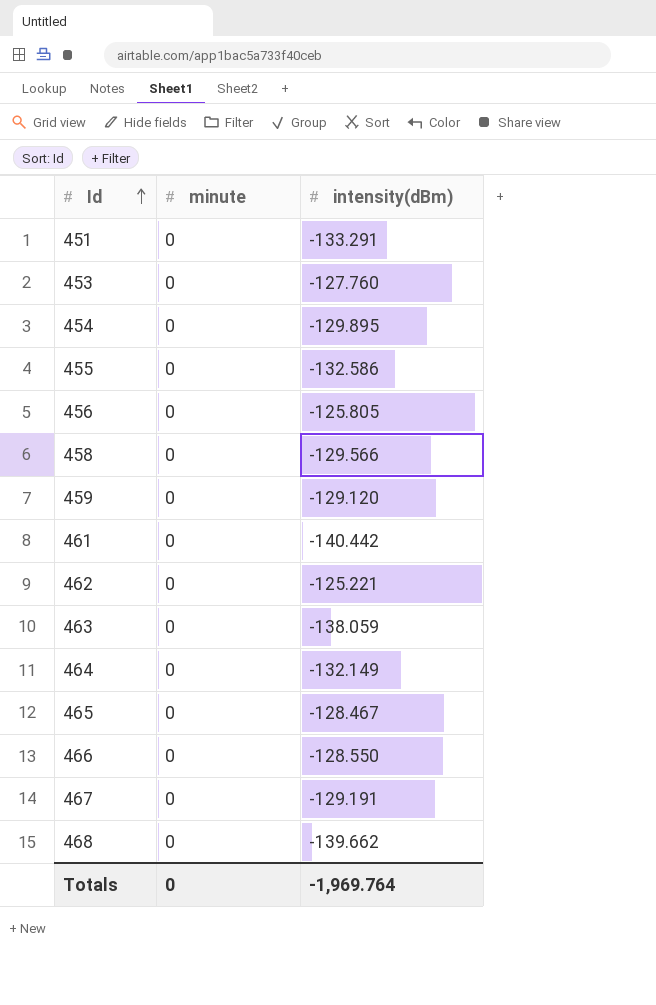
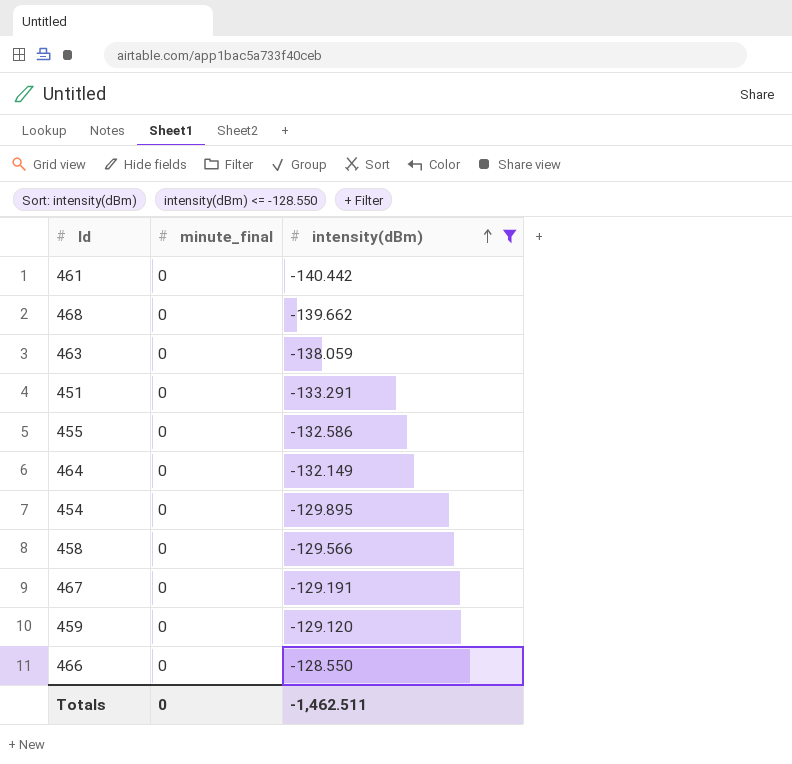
filter: none -> intensity(dBm) <= -128.550
row order: Id ascending -> intensity(dBm) ascending
column name: minute -> minute_final
Totals | intensity(dBm): -1,969.764 -> -1,462.511

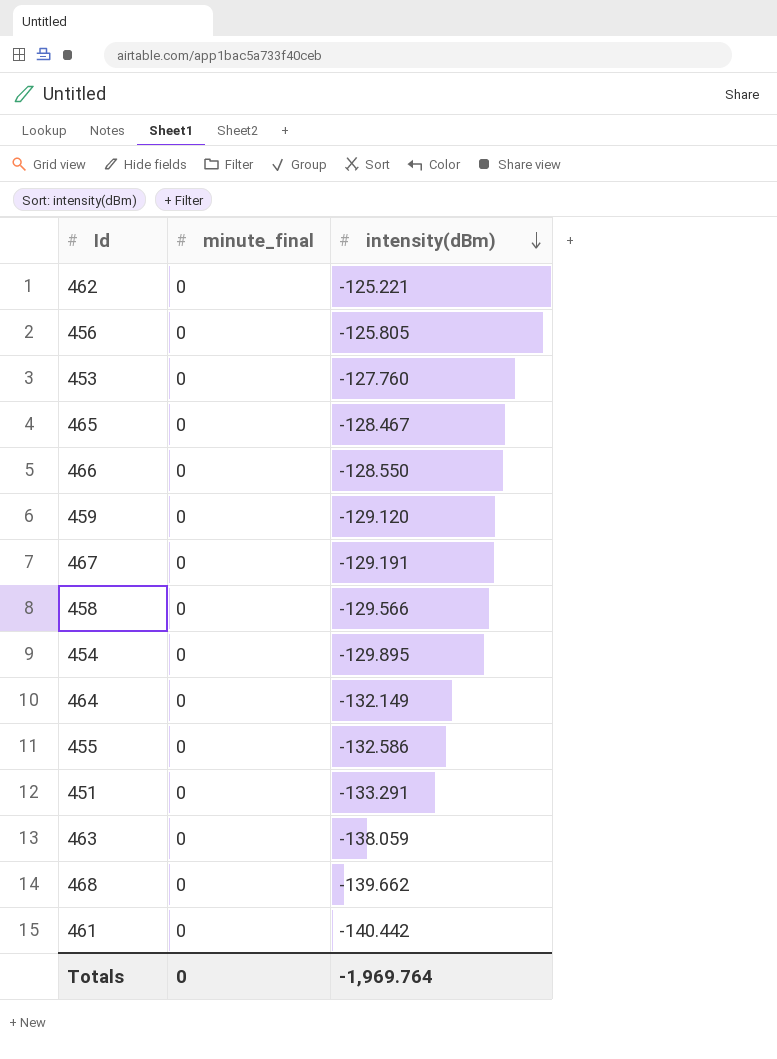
filter: intensity(dBm) <= -128.550 -> none
row order: intensity(dBm) ascending -> intensity(dBm) descending
Totals | intensity(dBm): -1,462.511 -> -1,969.764

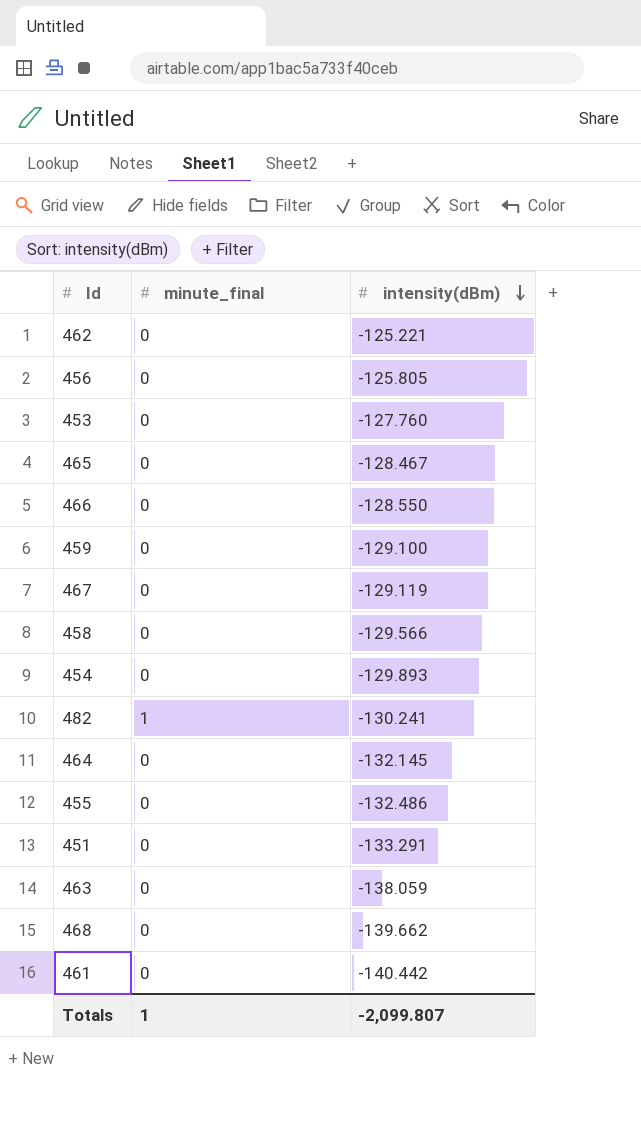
459 | intensity(dBm): -129.120 -> -129.100
467 | intensity(dBm): -129.191 -> -129.119
454 | intensity(dBm): -129.895 -> -129.893
row 482: none -> 1 | -130.241
464 | intensity(dBm): -132.149 -> -132.145
455 | intensity(dBm): -132.586 -> -132.486
Totals | minute_final: 0 -> 1
Totals | intensity(dBm): -1,969.764 -> -2,099.807

